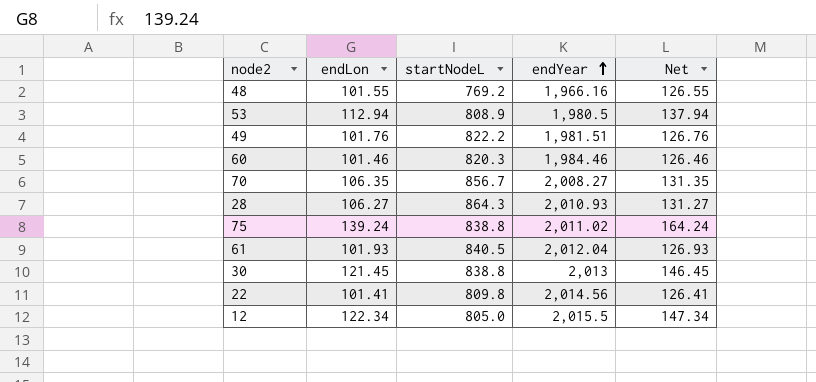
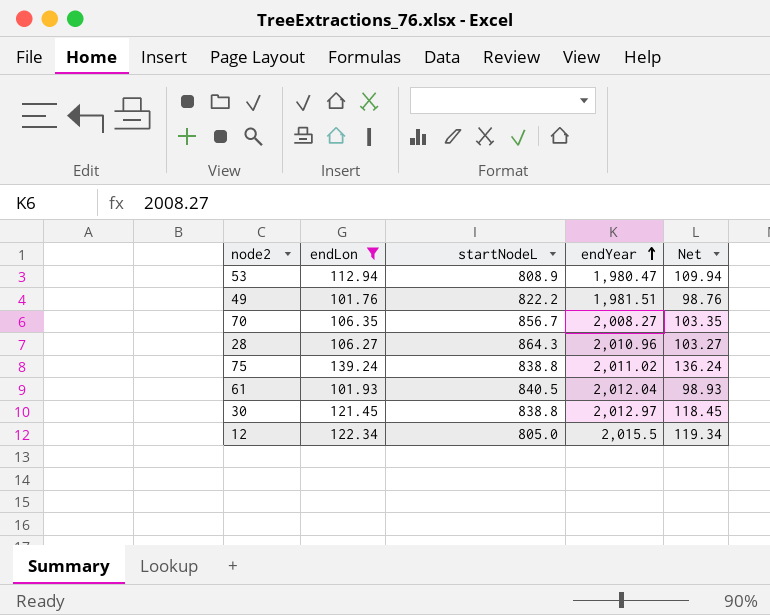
filter: none -> endLon >= 101.76
column Net | formula: [endLon] + 25 -> [endLon] - 3
53 | endYear: 1,980.5 -> 1,980.47
28 | endYear: 2,010.93 -> 2,010.96
30 | endYear: 2,013 -> 2,012.97

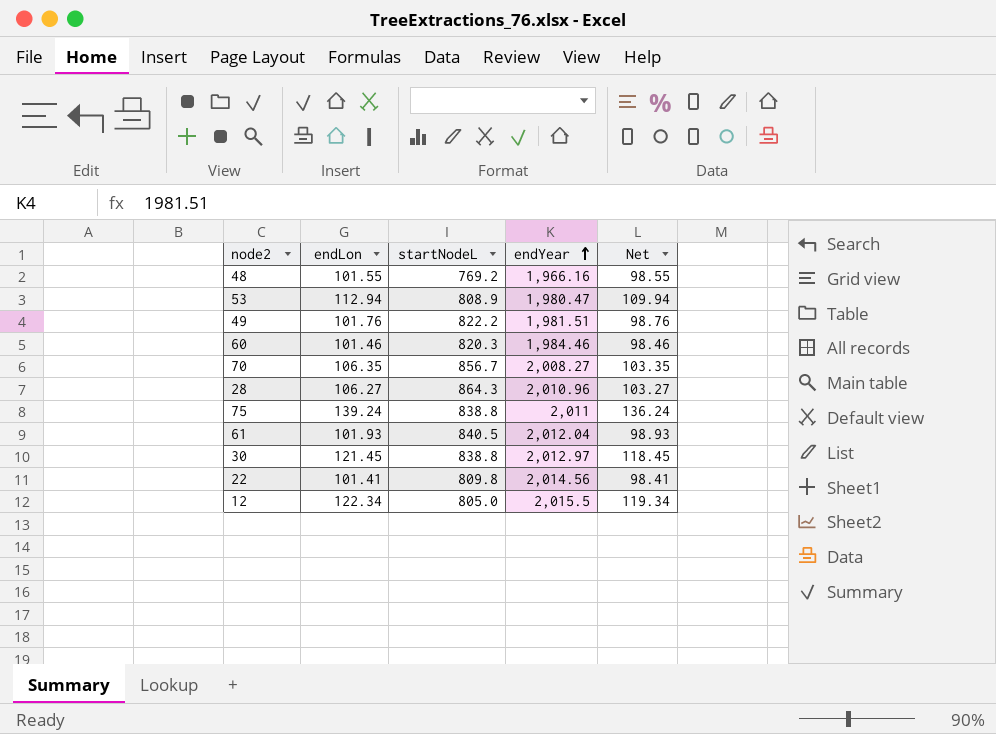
filter: endLon >= 101.76 -> none
75 | endYear: 2,011.02 -> 2,011

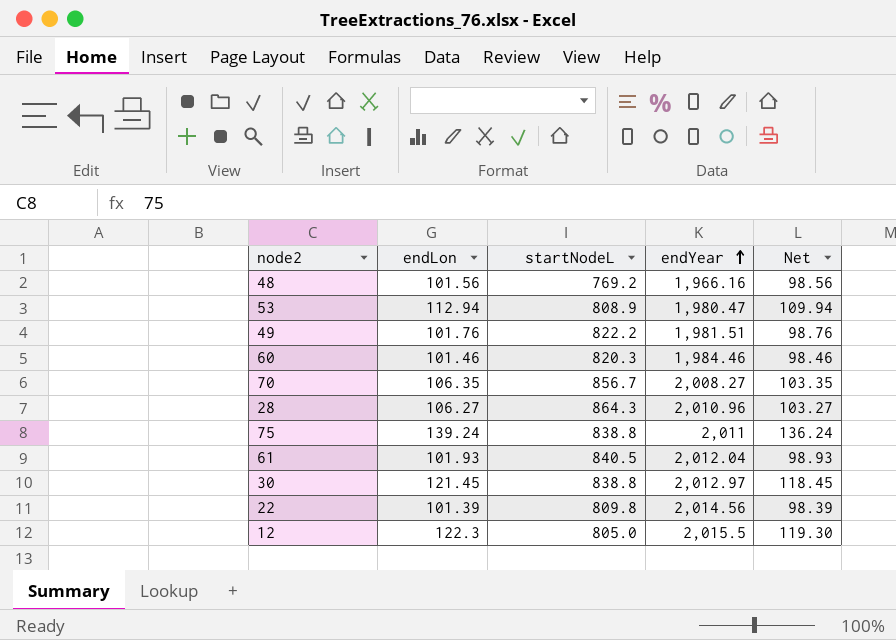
48 | endLon: 101.55 -> 101.56
48 | Net: 98.55 -> 98.56
22 | endLon: 101.41 -> 101.39
22 | Net: 98.41 -> 98.39
12 | endLon: 122.34 -> 122.3
12 | Net: 119.34 -> 119.30

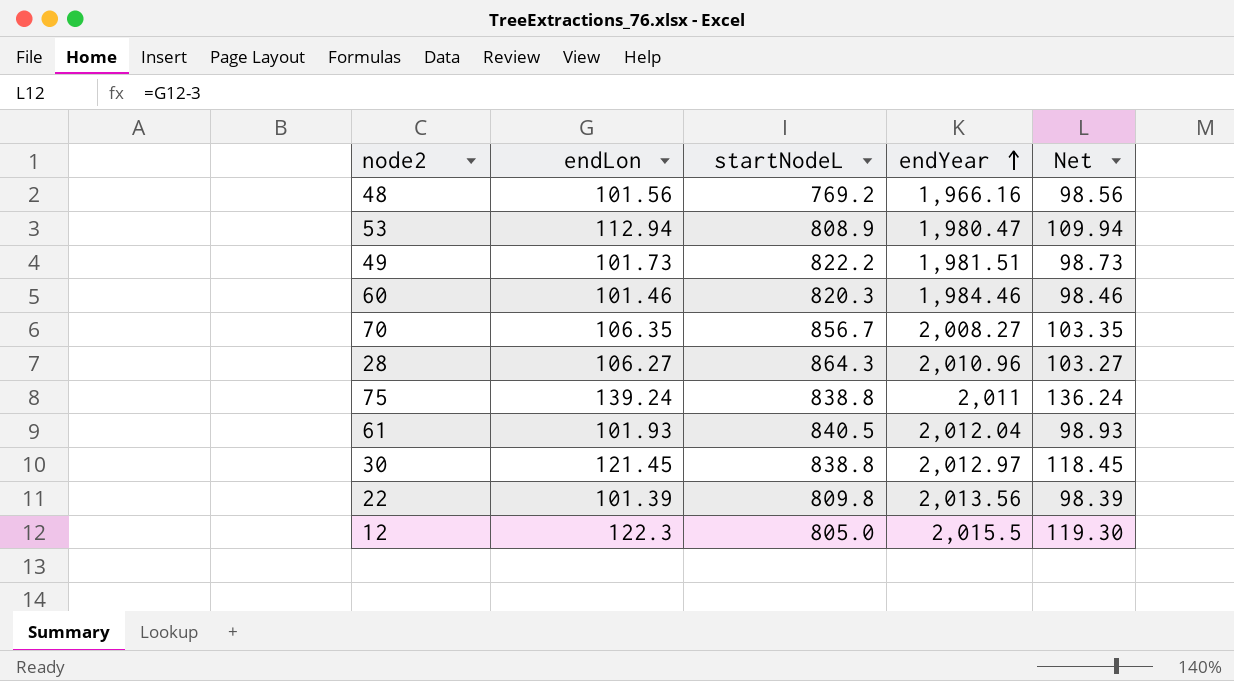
49 | endLon: 101.76 -> 101.73
49 | Net: 98.76 -> 98.73
22 | endYear: 2,014.56 -> 2,013.56

